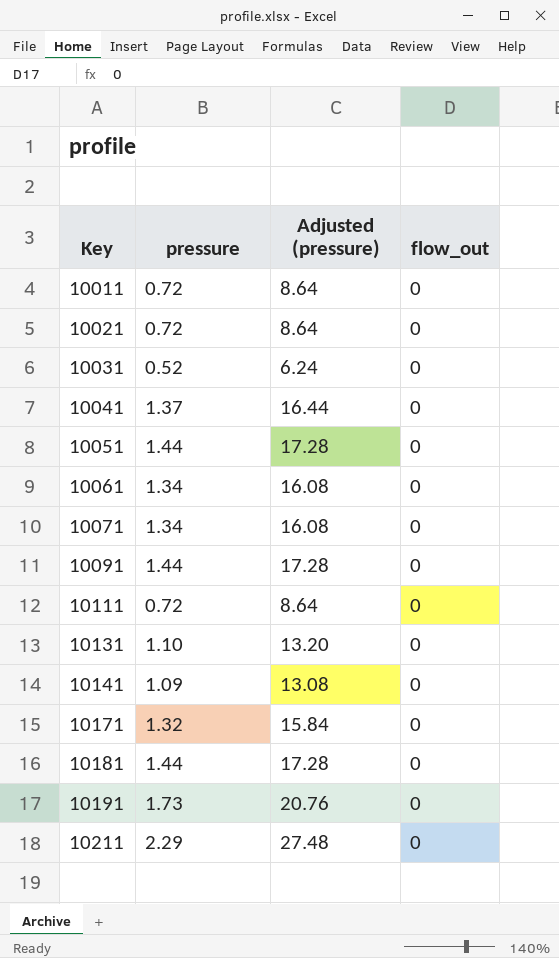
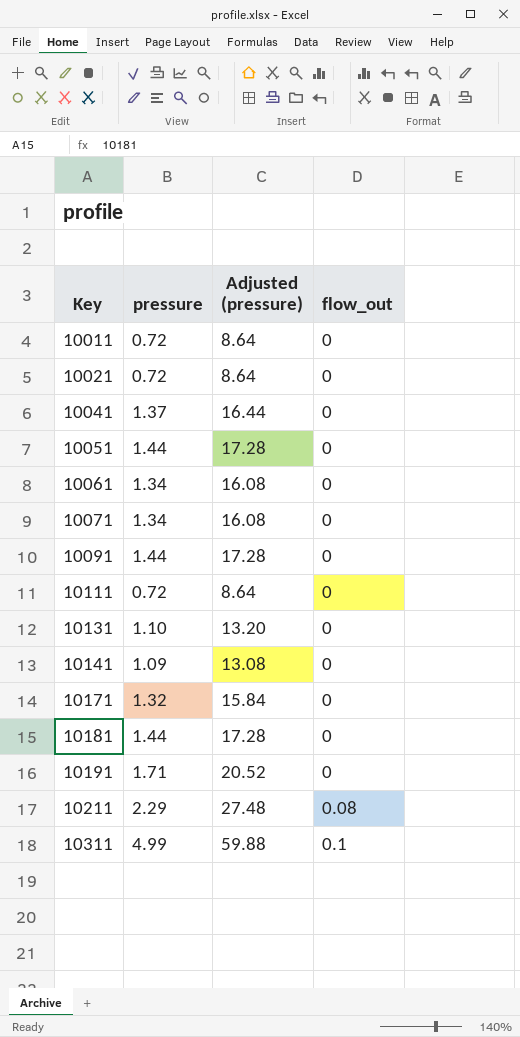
row 10031: 0.52 | 6.24 | 0 -> none
10191 | pressure: 1.73 -> 1.71
10191 | Adjusted (pressure): 20.76 -> 20.52
10211 | flow_out: 0 -> 0.08
row 10311: none -> 4.99 | 59.88 | 0.1

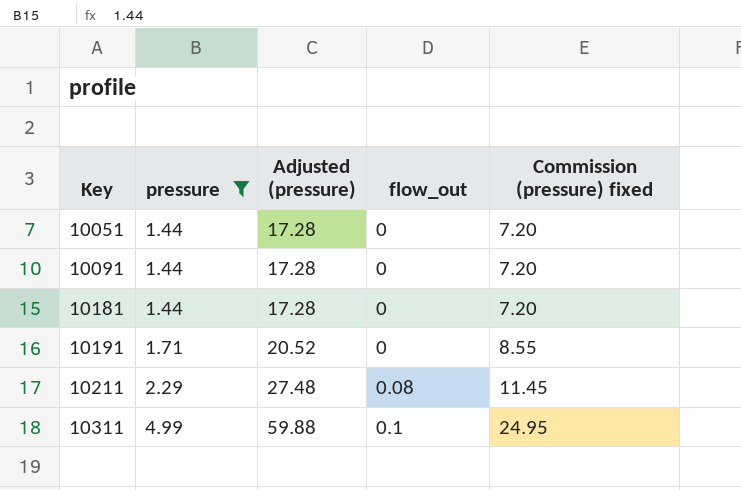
filter: none -> pressure >= 1.44
column Commission (pressure) fixed | formula: none -> [pressure] * 5

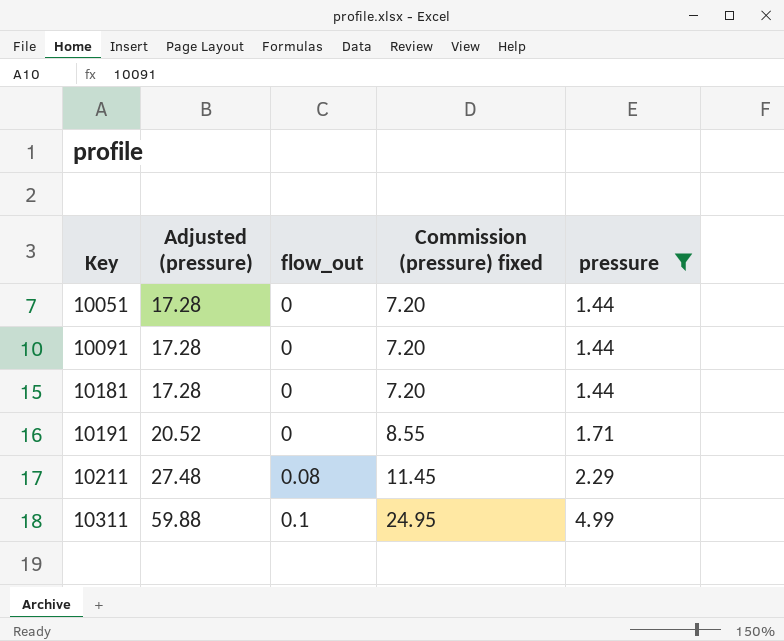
column pressure | position: 2 -> 5

